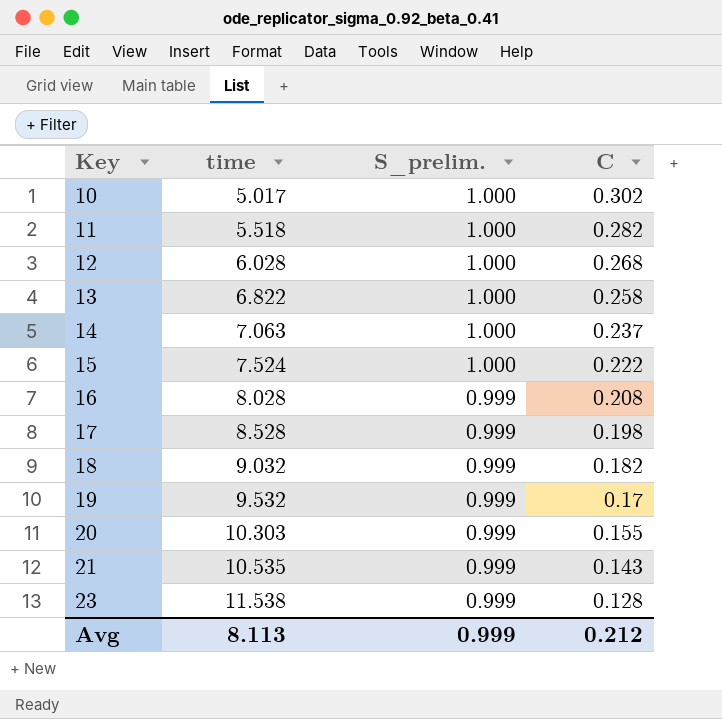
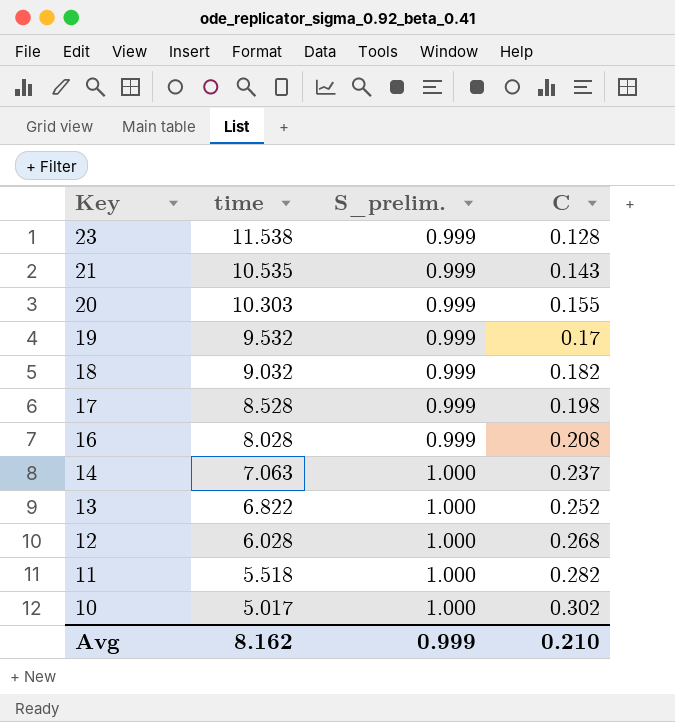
row order: Key ascending -> Key descending
row 15: 7.524 | 1.000 | 0.222 -> none
13 | C: 0.258 -> 0.252
Avg | time: 8.113 -> 8.162
Avg | C: 0.212 -> 0.210

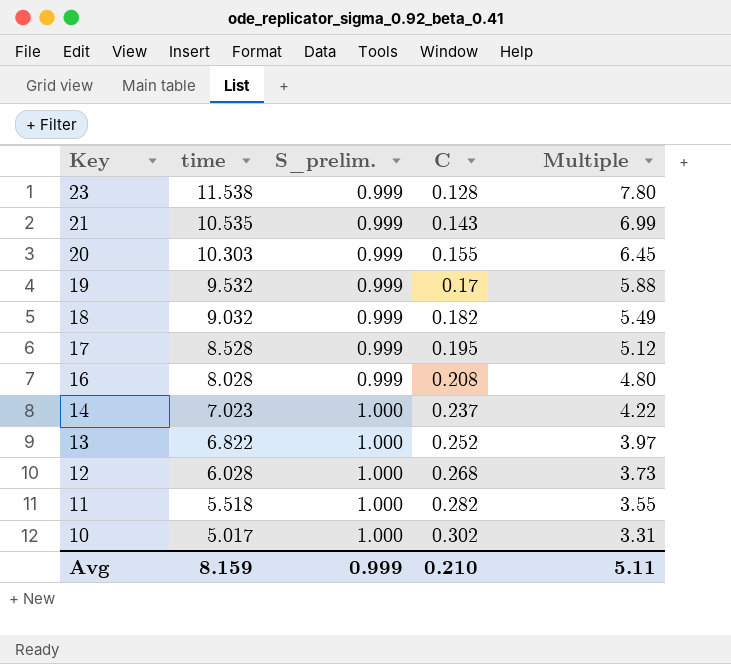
column Multiple | formula: none -> [S_prelim.] / [C]
17 | C: 0.198 -> 0.195
14 | time: 7.063 -> 7.023
Avg | time: 8.162 -> 8.159

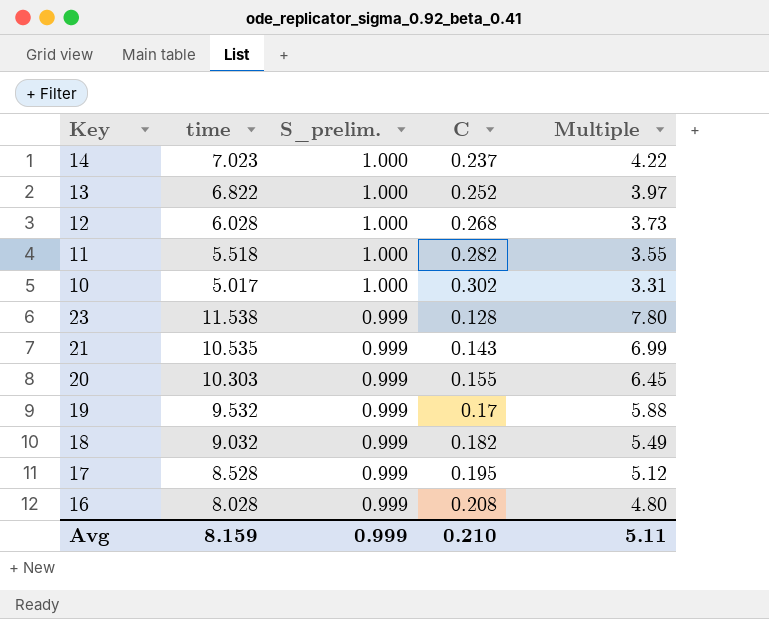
row order: Key descending -> S_prelim. descending

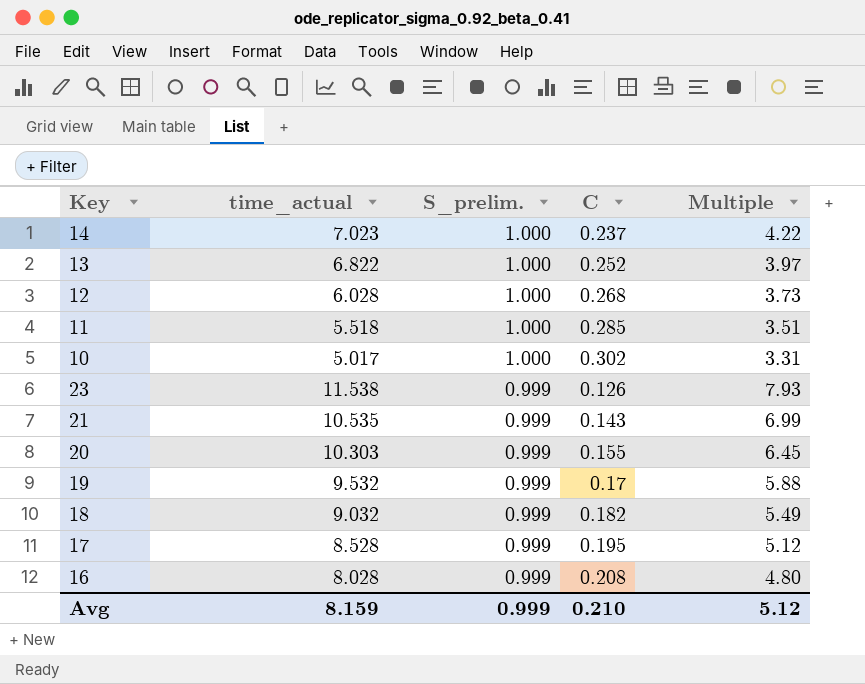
column name: time -> time_actual
11 | C: 0.282 -> 0.285
11 | Multiple: 3.55 -> 3.51
23 | C: 0.128 -> 0.126
23 | Multiple: 7.80 -> 7.93
Avg | Multiple: 5.11 -> 5.12

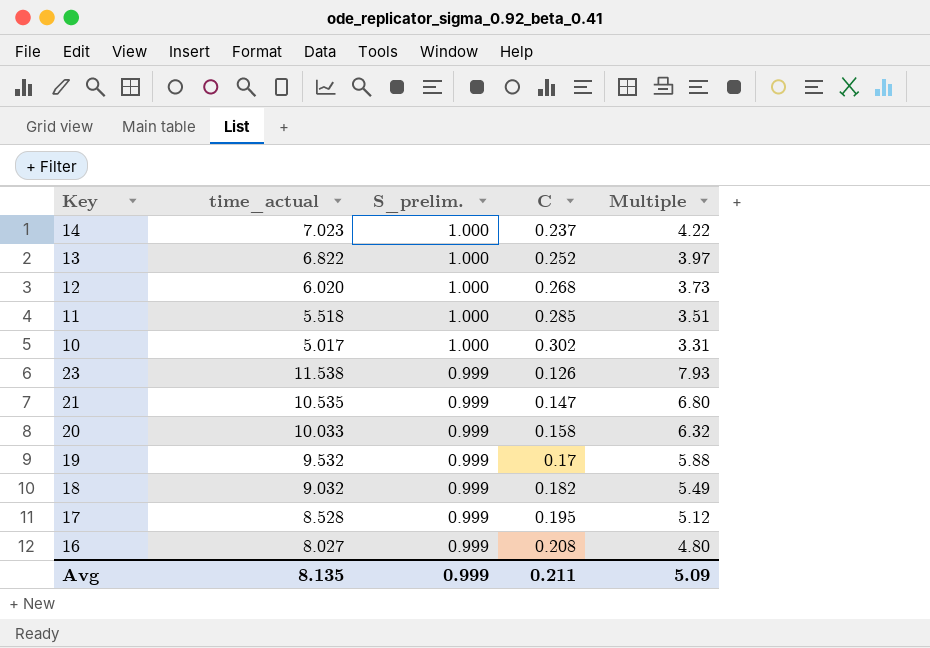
12 | time_actual: 6.028 -> 6.020
21 | C: 0.143 -> 0.147
21 | Multiple: 6.99 -> 6.80
20 | time_actual: 10.303 -> 10.033
20 | C: 0.155 -> 0.158
20 | Multiple: 6.45 -> 6.32
16 | time_actual: 8.028 -> 8.027
Avg | time_actual: 8.159 -> 8.135
Avg | C: 0.210 -> 0.211
Avg | Multiple: 5.12 -> 5.09

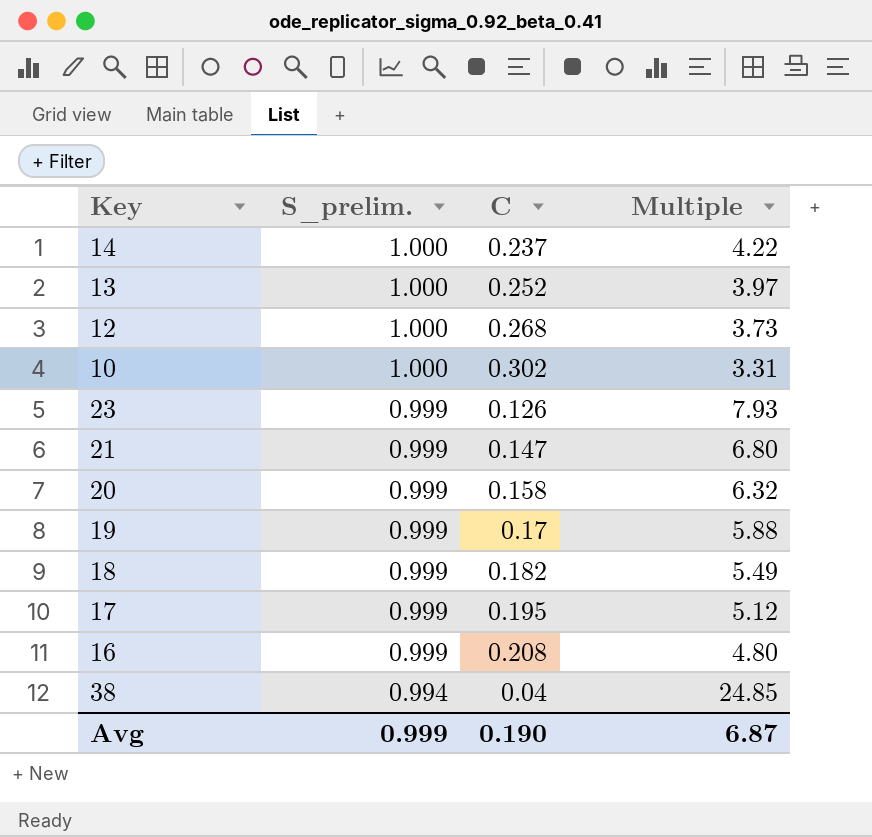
column time_actual | position: 2 -> none
row 11: 5.518 | 1.000 | 0.285 | 3.51 -> none
row 38: none -> 0.994 | 0.04 | 24.85
Avg | C: 0.211 -> 0.190
Avg | Multiple: 5.09 -> 6.87

